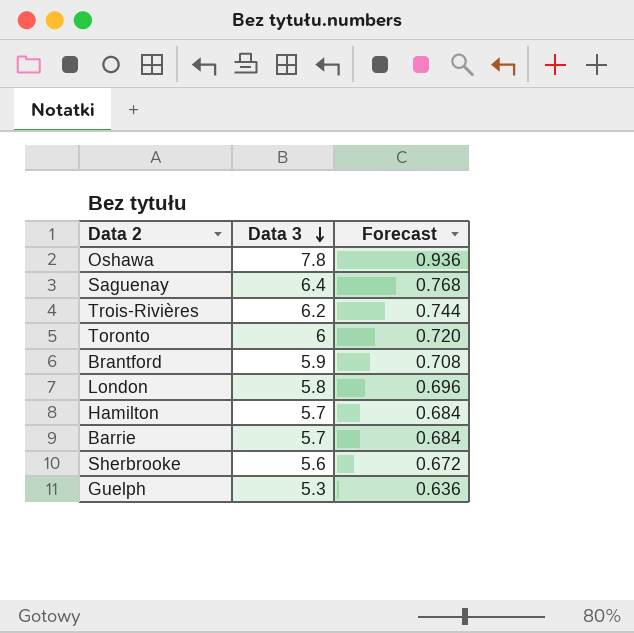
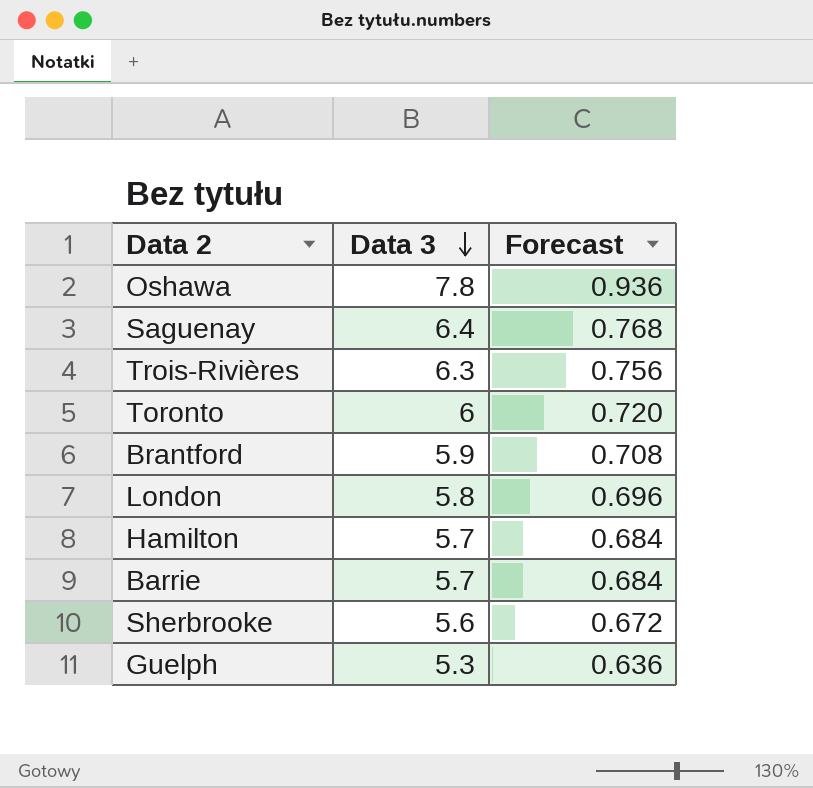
Trois-Rivières | Data 3: 6.2 -> 6.3
Trois-Rivières | Forecast: 0.744 -> 0.756

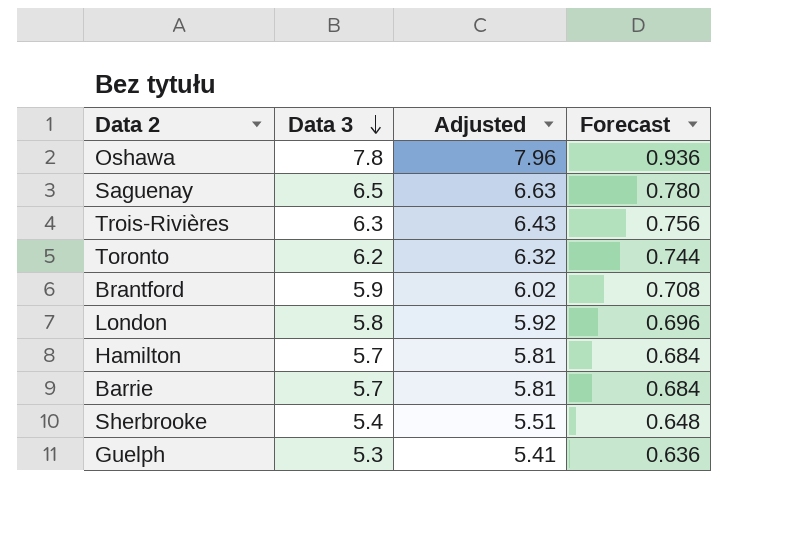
column Adjusted | formula: none -> [Data 3] * 1.02
Saguenay | Data 3: 6.4 -> 6.5
Saguenay | Forecast: 0.768 -> 0.780
Toronto | Data 3: 6 -> 6.2
Toronto | Forecast: 0.720 -> 0.744
Sherbrooke | Data 3: 5.6 -> 5.4
Sherbrooke | Forecast: 0.672 -> 0.648

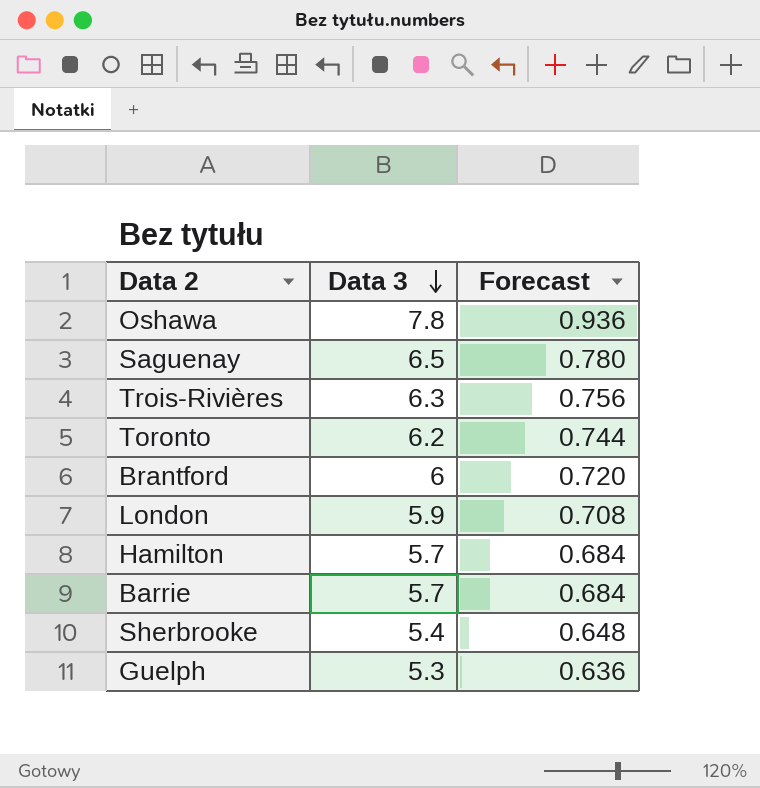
column Adjusted | formula: [Data 3] * 1.02 -> none
Brantford | Data 3: 5.9 -> 6
Brantford | Forecast: 0.708 -> 0.720
London | Data 3: 5.8 -> 5.9
London | Forecast: 0.696 -> 0.708

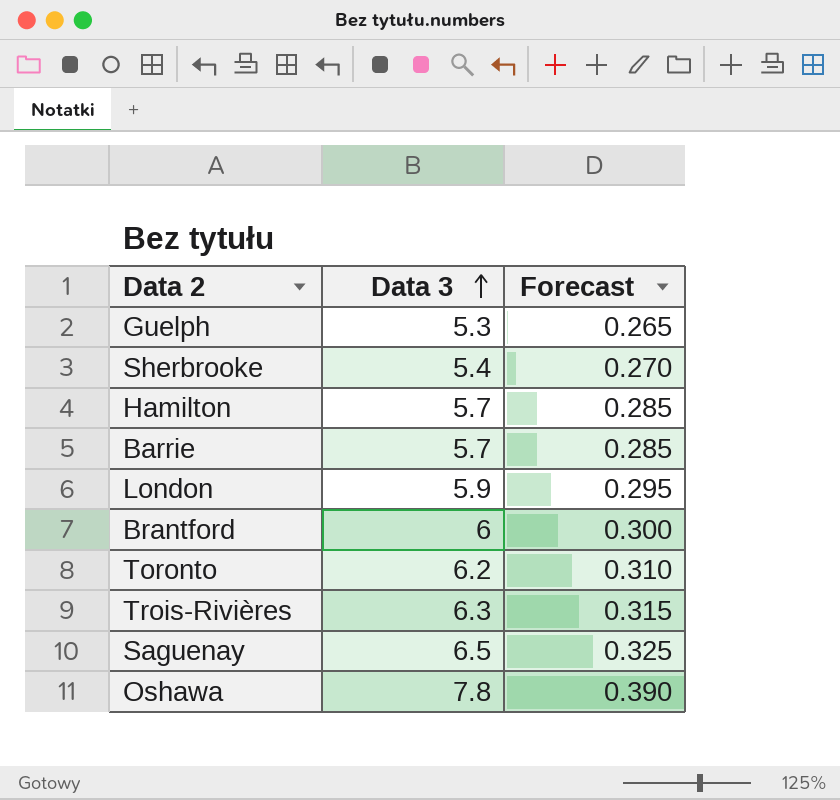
row order: Data 3 descending -> Data 3 ascending
column Forecast | formula: [Data 3] * 0.12 -> [Data 3] * 0.05

